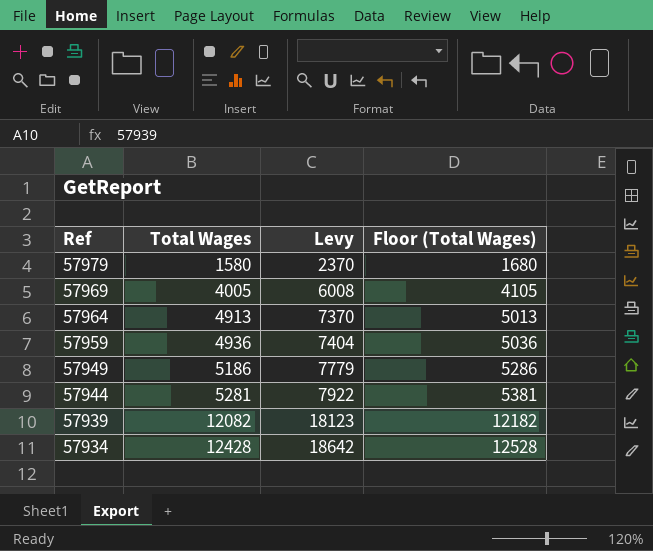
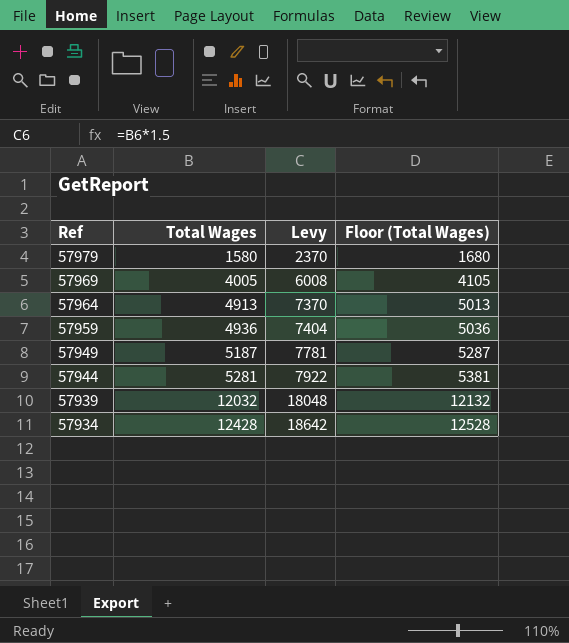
57949 | Total Wages: 5186 -> 5187
57949 | Levy: 7779 -> 7781
57949 | Floor (Total Wages): 5286 -> 5287
57939 | Total Wages: 12082 -> 12032
57939 | Levy: 18123 -> 18048
57939 | Floor (Total Wages): 12182 -> 12132

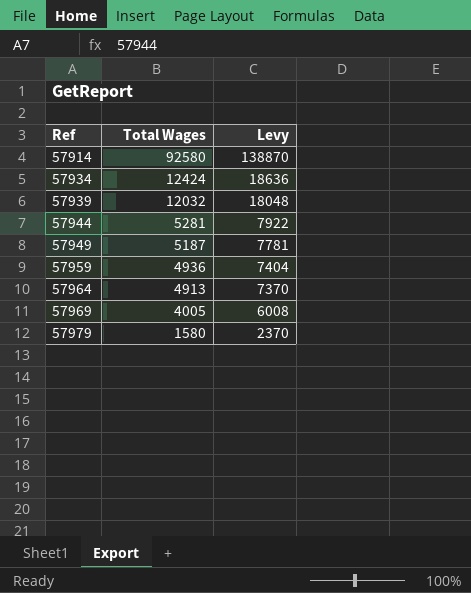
row order: Ref descending -> Ref ascending
column Floor (Total Wages) | formula: [Total Wages] + 100 -> none
row 57914: none -> 92580 | 138870
57934 | Total Wages: 12428 -> 12424
57934 | Levy: 18642 -> 18636

